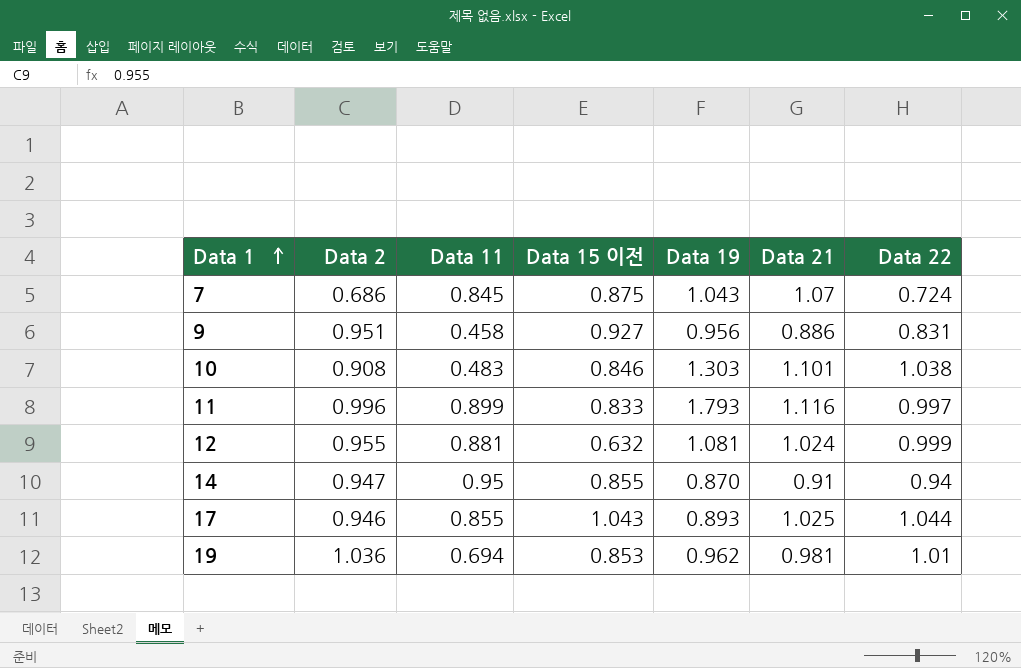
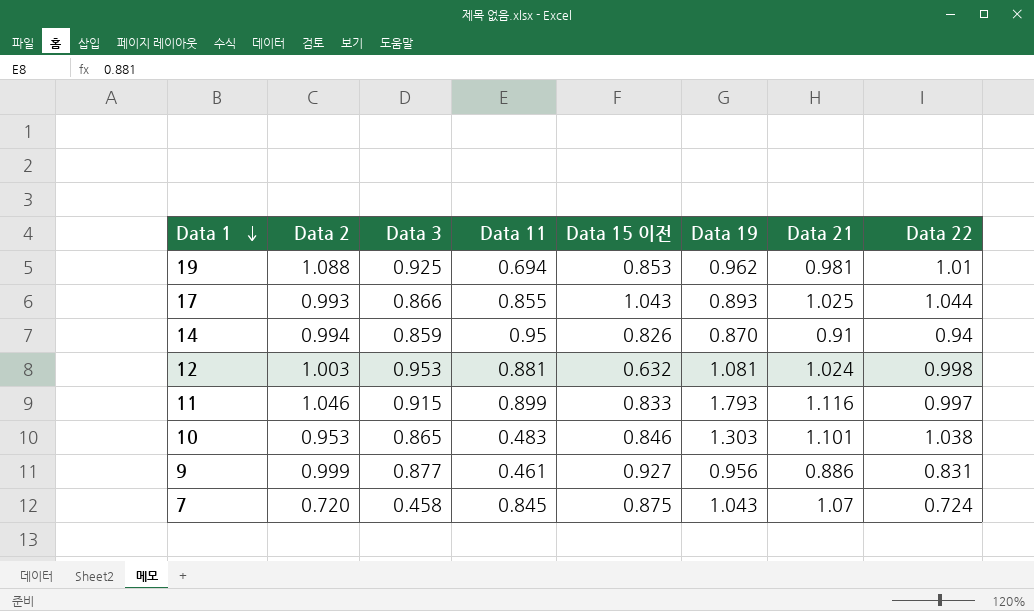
row order: Data 1 ascending -> Data 1 descending
column Data 3 | position: none -> 3
19 | Data 2: 1.036 -> 1.088
17 | Data 2: 0.946 -> 0.993
14 | Data 2: 0.947 -> 0.994
14 | Data 15 이전: 0.855 -> 0.826
12 | Data 2: 0.955 -> 1.003
12 | Data 22: 0.999 -> 0.998
11 | Data 2: 0.996 -> 1.046
10 | Data 2: 0.908 -> 0.953
9 | Data 2: 0.951 -> 0.999
9 | Data 11: 0.458 -> 0.461
7 | Data 2: 0.686 -> 0.720

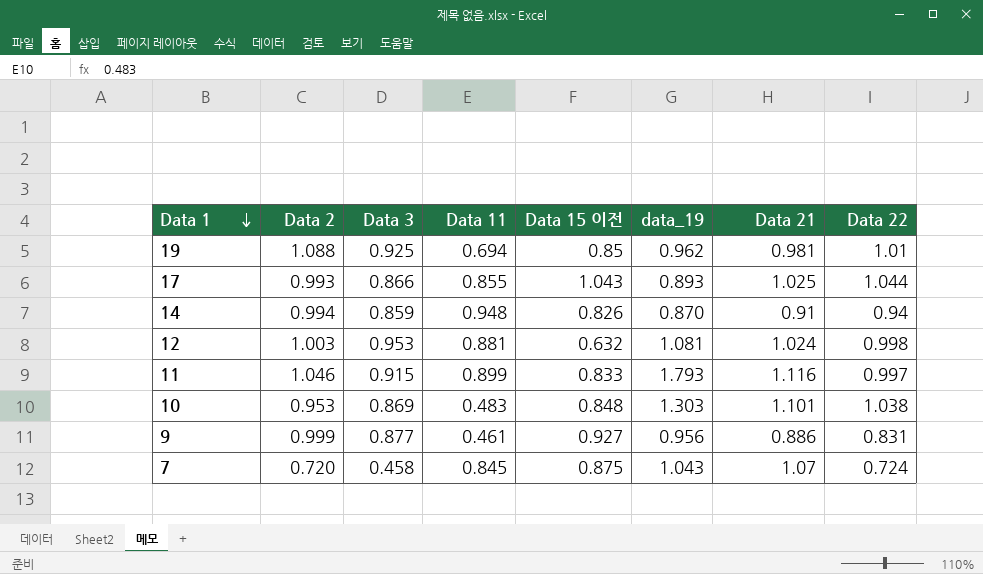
column name: Data 19 -> data_19
19 | Data 15 이전: 0.853 -> 0.85
14 | Data 11: 0.95 -> 0.948
10 | Data 3: 0.865 -> 0.869
10 | Data 15 이전: 0.846 -> 0.848

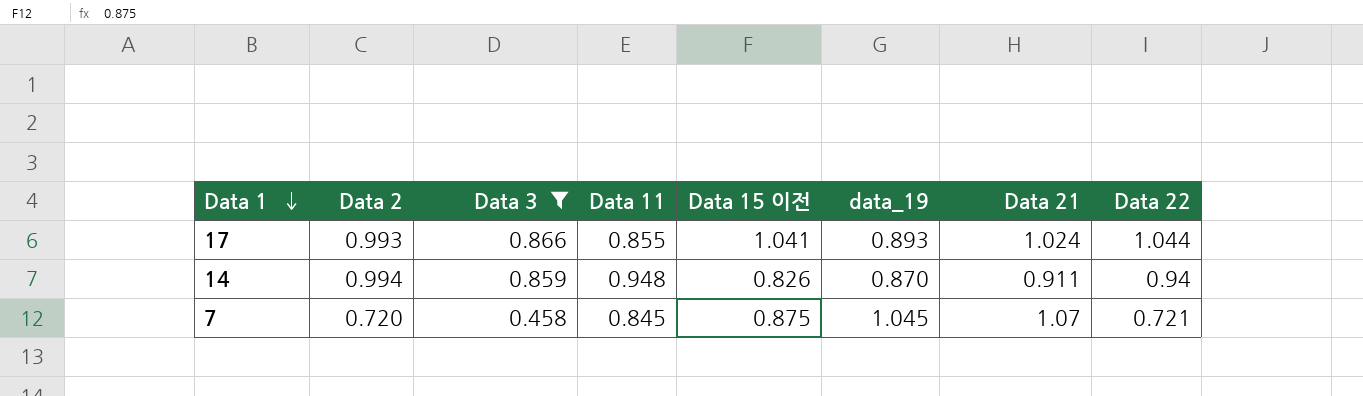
filter: none -> Data 3 <= 0.866
17 | Data 15 이전: 1.043 -> 1.041
17 | Data 21: 1.025 -> 1.024
14 | Data 21: 0.91 -> 0.911
7 | data_19: 1.043 -> 1.045
7 | Data 22: 0.724 -> 0.721

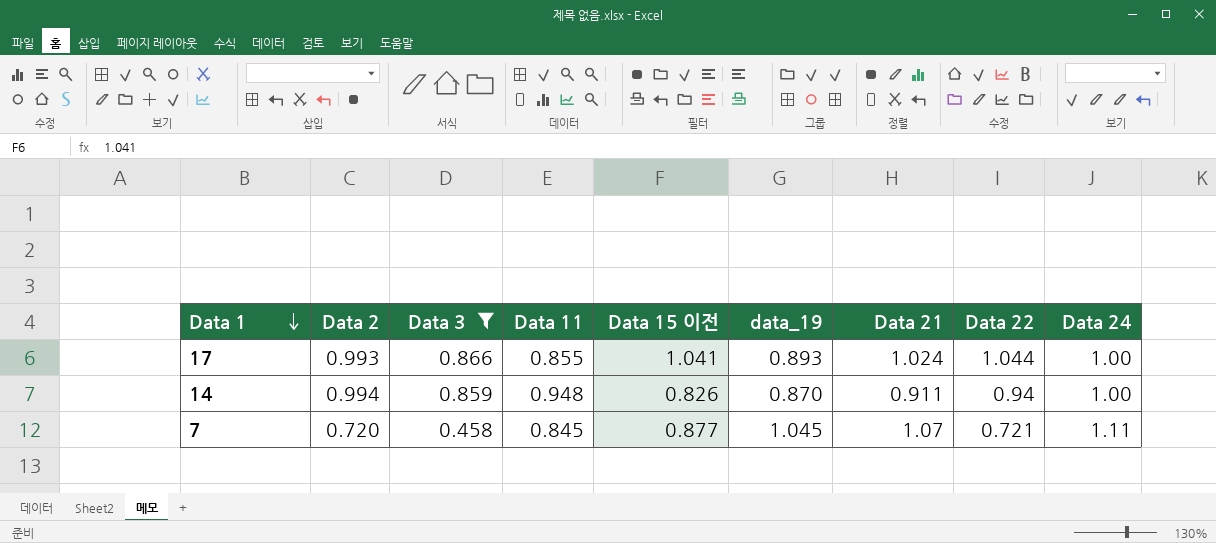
column Data 24 | position: none -> 9
7 | Data 15 이전: 0.875 -> 0.877

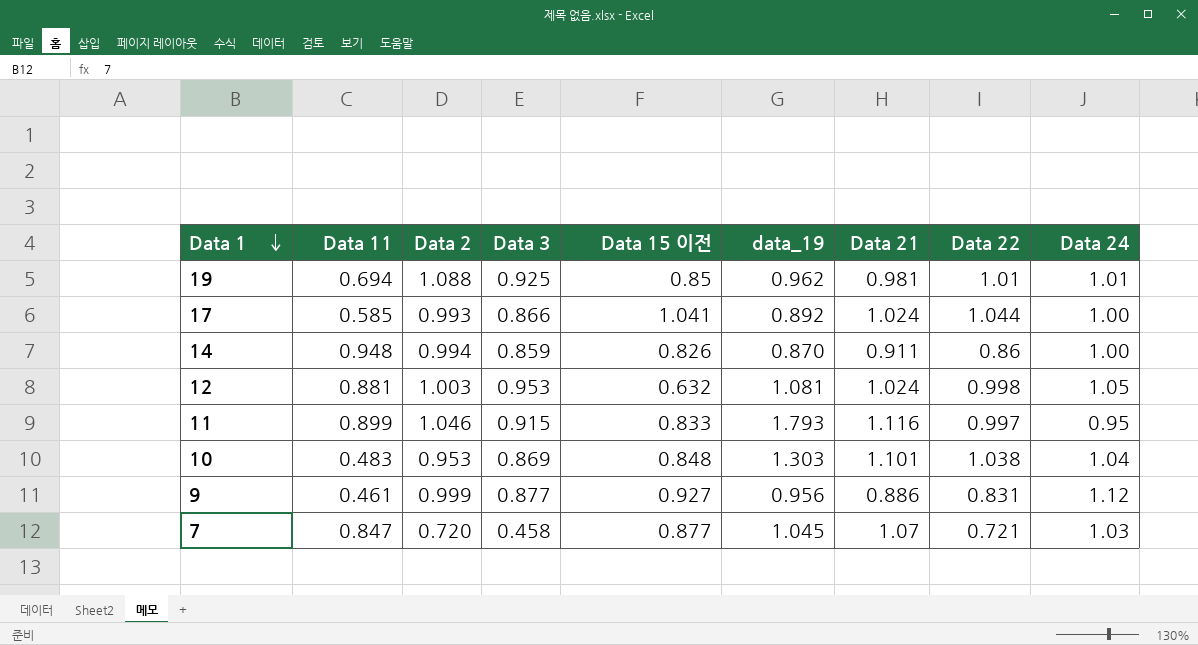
filter: Data 3 <= 0.866 -> none
column Data 11 | position: 4 -> 2
17 | Data 11: 0.855 -> 0.585
17 | data_19: 0.893 -> 0.892
14 | Data 22: 0.94 -> 0.86
7 | Data 11: 0.845 -> 0.847
7 | Data 24: 1.11 -> 1.03

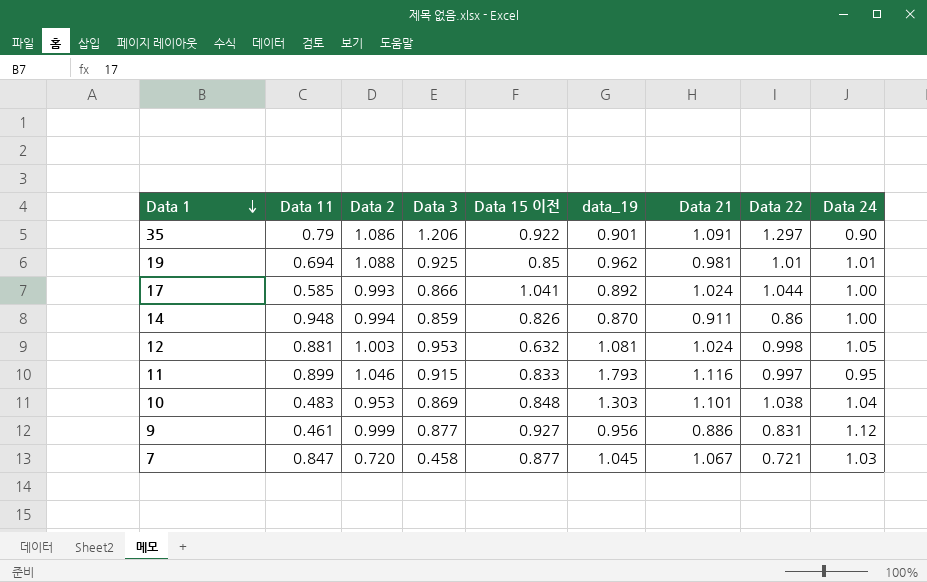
row 35: none -> 0.79 | 1.086 | 1.206 | 0.922 | 0.901 | 1.091 | 1.297 | 0.90
7 | Data 21: 1.07 -> 1.067

